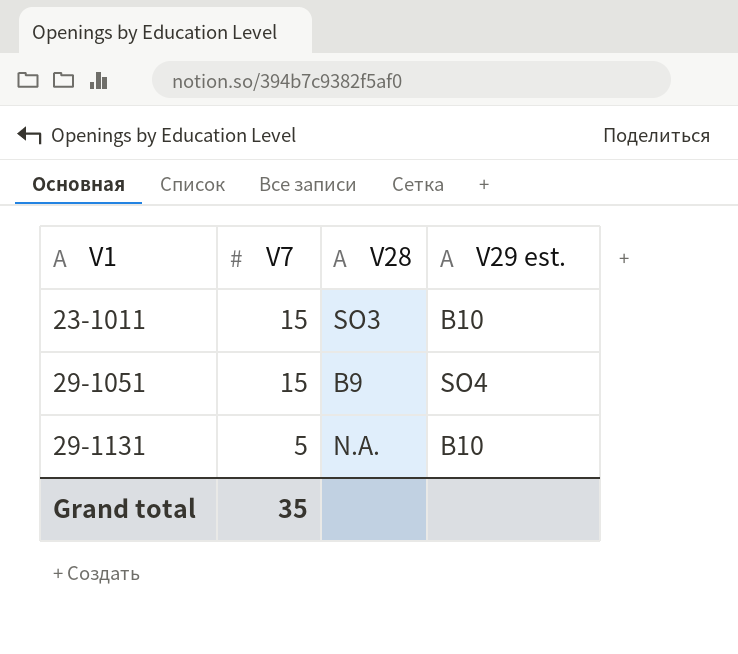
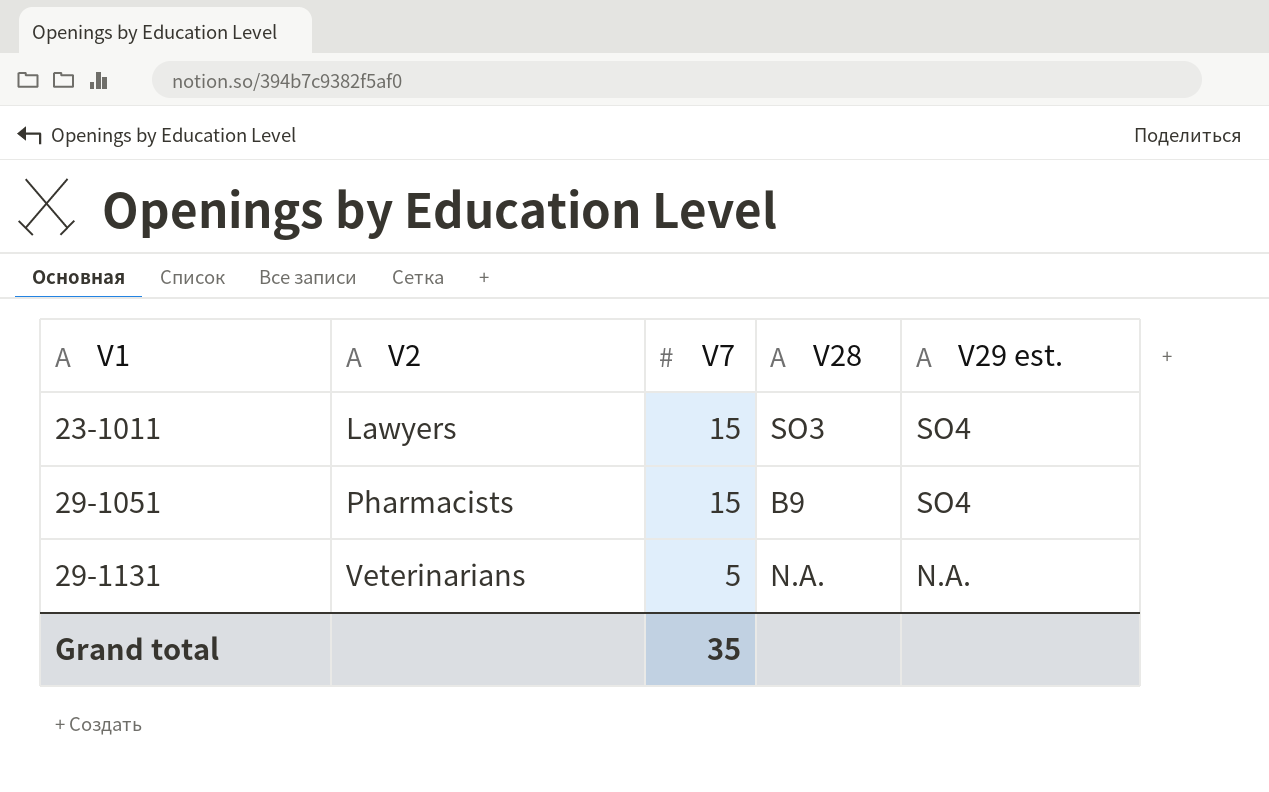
column V2 | position: none -> 2
23-1011 | V29 est.: B10 -> SO4
29-1131 | V29 est.: B10 -> N.A.

